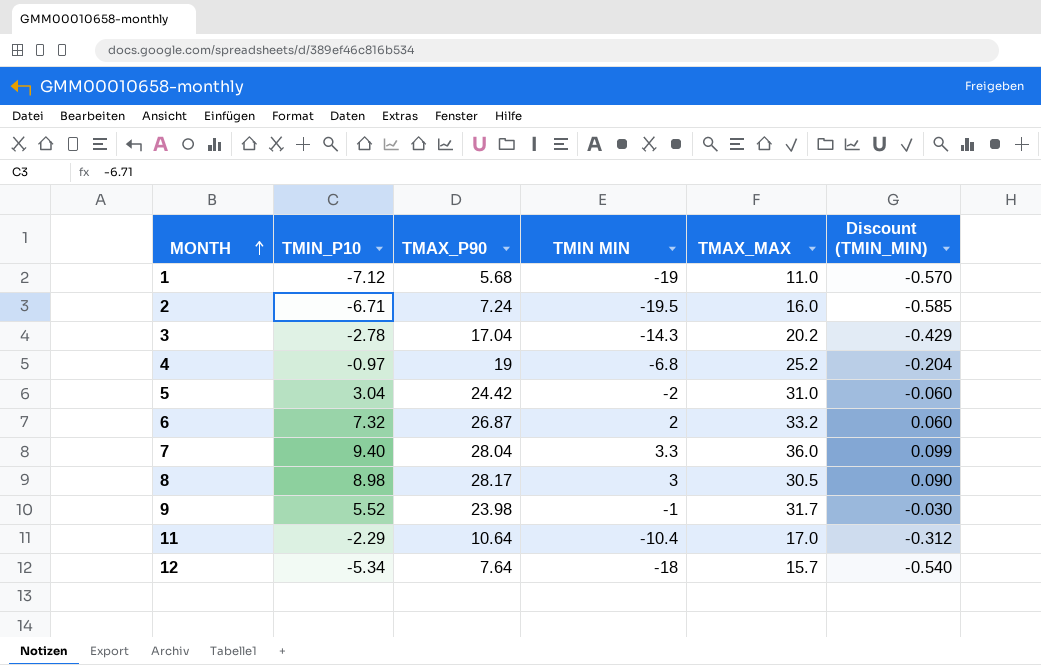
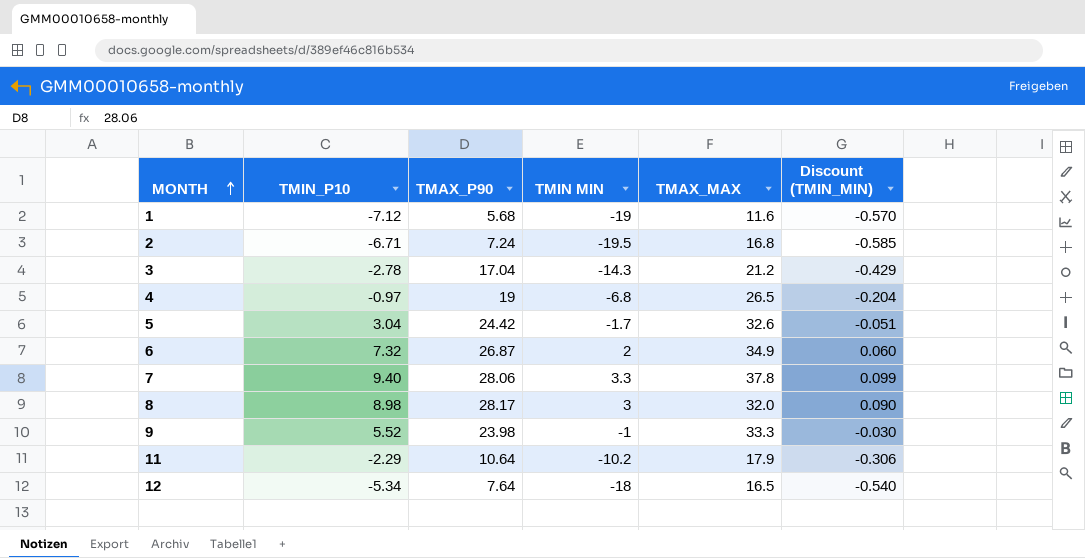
1 | TMAX_MAX: 11.0 -> 11.6
2 | TMAX_MAX: 16.0 -> 16.8
3 | TMAX_MAX: 20.2 -> 21.2
4 | TMAX_MAX: 25.2 -> 26.5
5 | TMIN MIN: -2 -> -1.7
5 | TMAX_MAX: 31.0 -> 32.6
5 | Discount (TMIN_MIN): -0.060 -> -0.051
6 | TMAX_MAX: 33.2 -> 34.9
7 | TMAX_P90: 28.04 -> 28.06
7 | TMAX_MAX: 36.0 -> 37.8
8 | TMAX_MAX: 30.5 -> 32.0
9 | TMAX_MAX: 31.7 -> 33.3
11 | TMIN MIN: -10.4 -> -10.2
11 | TMAX_MAX: 17.0 -> 17.9
11 | Discount (TMIN_MIN): -0.312 -> -0.306
12 | TMAX_MAX: 15.7 -> 16.5

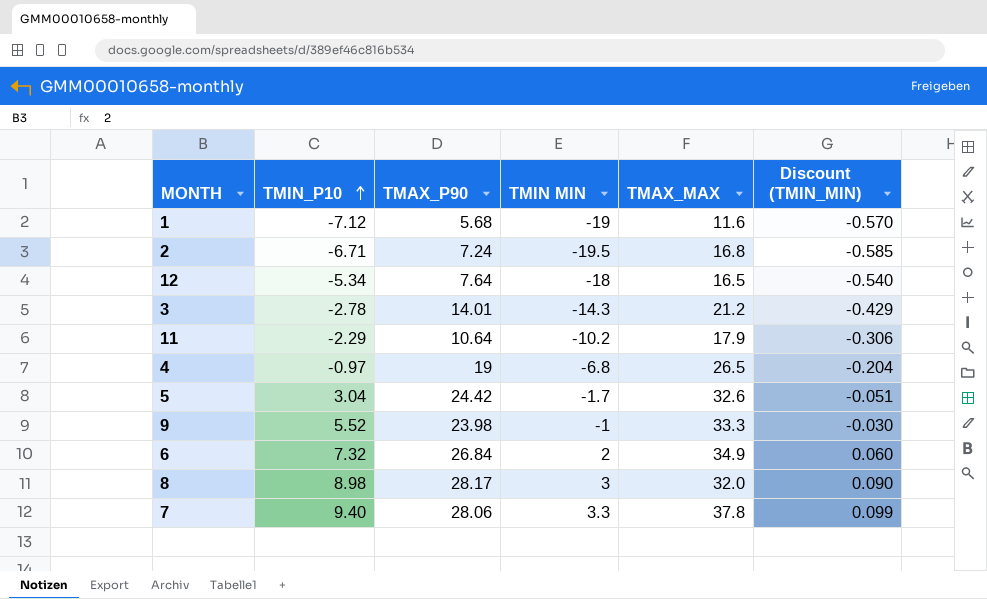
row order: MONTH ascending -> TMIN_P10 ascending
3 | TMAX_P90: 17.04 -> 14.01
6 | TMAX_P90: 26.87 -> 26.84

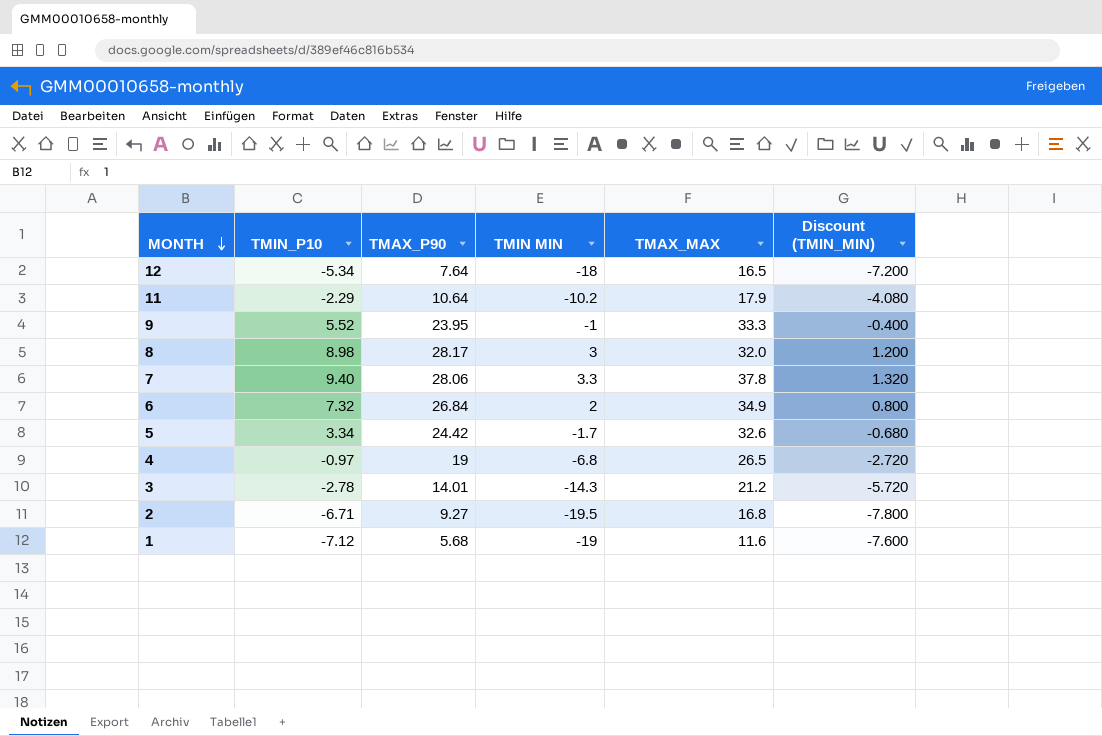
row order: TMIN_P10 ascending -> MONTH descending
column Discount (TMIN_MIN) | formula: [TMIN MIN] * 0.03 -> [TMIN MIN] * 0.4
9 | TMAX_P90: 23.98 -> 23.95
5 | TMIN_P10: 3.04 -> 3.34
2 | TMAX_P90: 7.24 -> 9.27

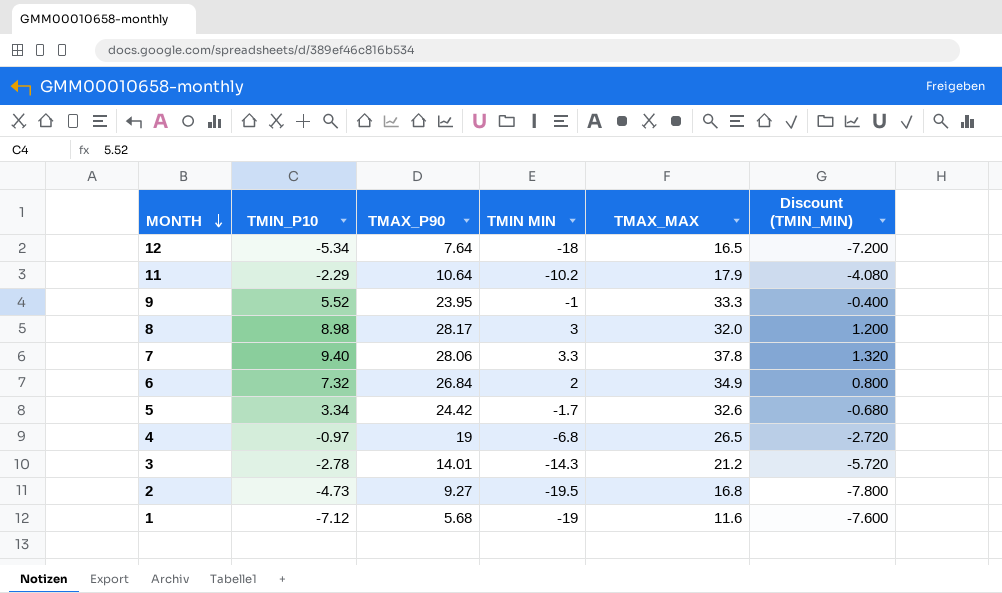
2 | TMIN_P10: -6.71 -> -4.73

